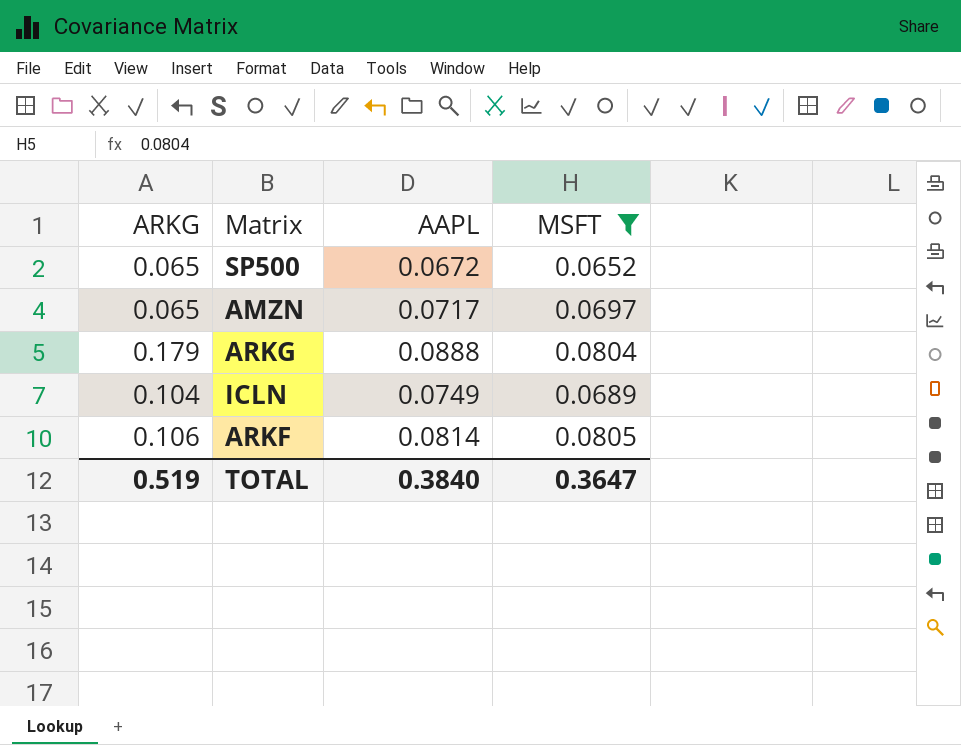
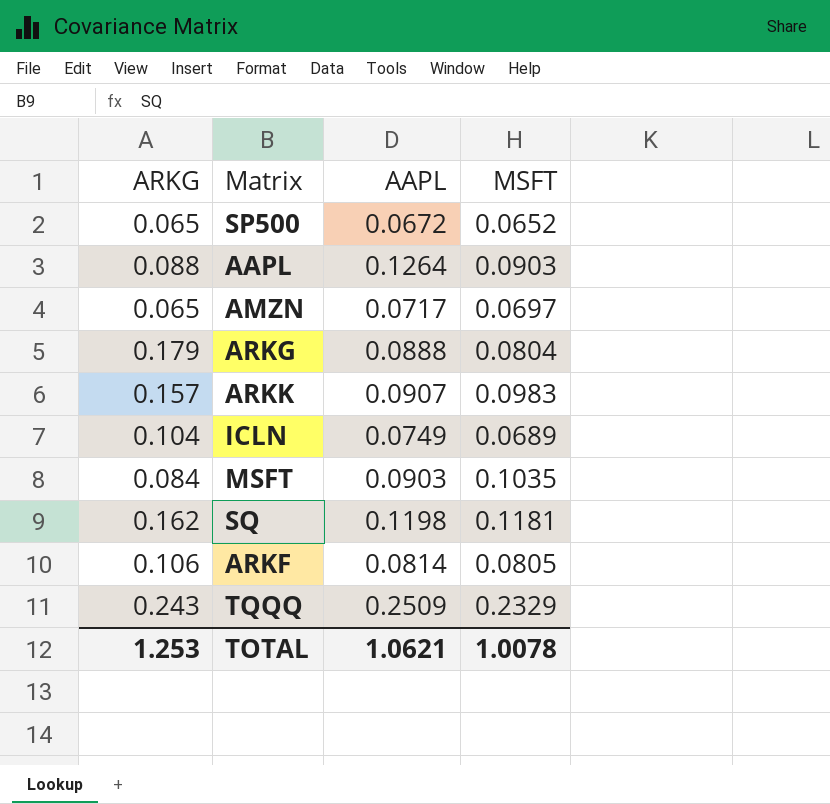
filter: MSFT <= 0.0805 -> none
TOTAL | ARKG: 0.519 -> 1.253
TOTAL | AAPL: 0.3840 -> 1.0621
TOTAL | MSFT: 0.3647 -> 1.0078

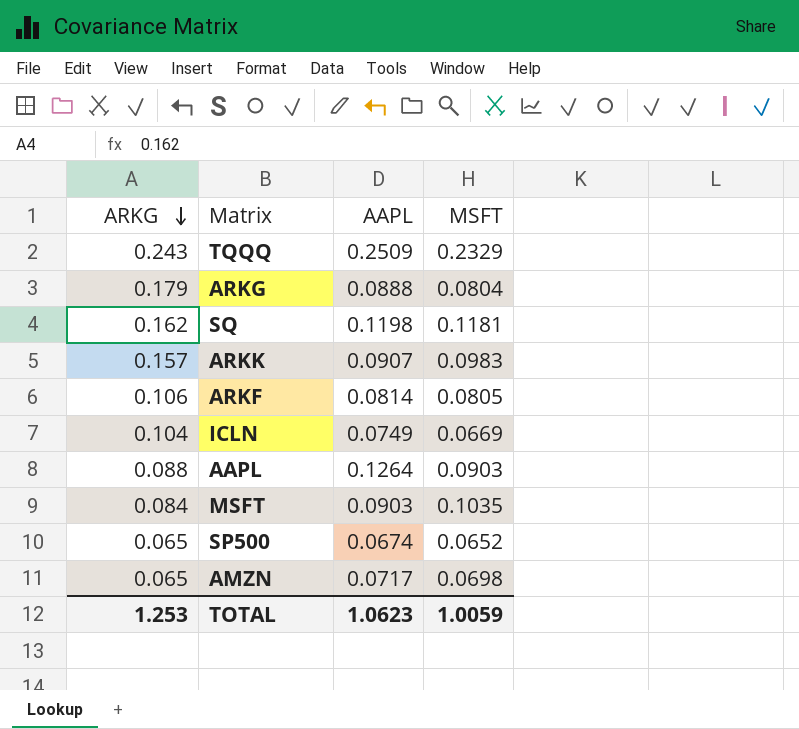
row order: none -> ARKG descending
ICLN | MSFT: 0.0689 -> 0.0669
SP500 | AAPL: 0.0672 -> 0.0674
AMZN | MSFT: 0.0697 -> 0.0698
TOTAL | AAPL: 1.0621 -> 1.0623
TOTAL | MSFT: 1.0078 -> 1.0059

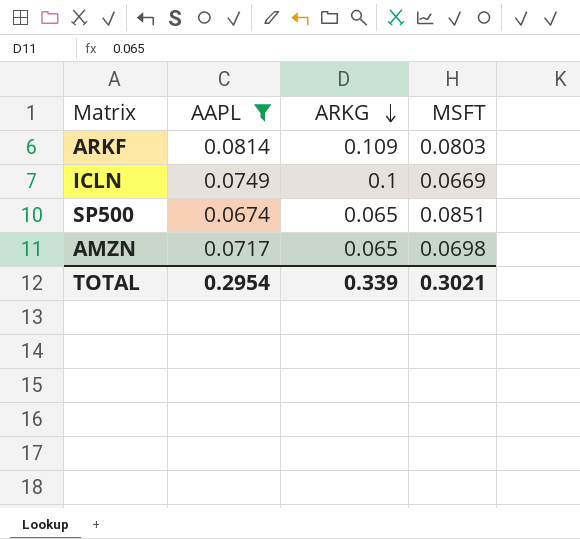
filter: none -> AAPL <= 0.0814
column ARKG | position: 1 -> 3
ARKF | ARKG: 0.106 -> 0.109
ARKF | MSFT: 0.0805 -> 0.0803
ICLN | ARKG: 0.104 -> 0.1
SP500 | MSFT: 0.0652 -> 0.0851
TOTAL | AAPL: 1.0623 -> 0.2954
TOTAL | ARKG: 1.253 -> 0.339
TOTAL | MSFT: 1.0059 -> 0.3021

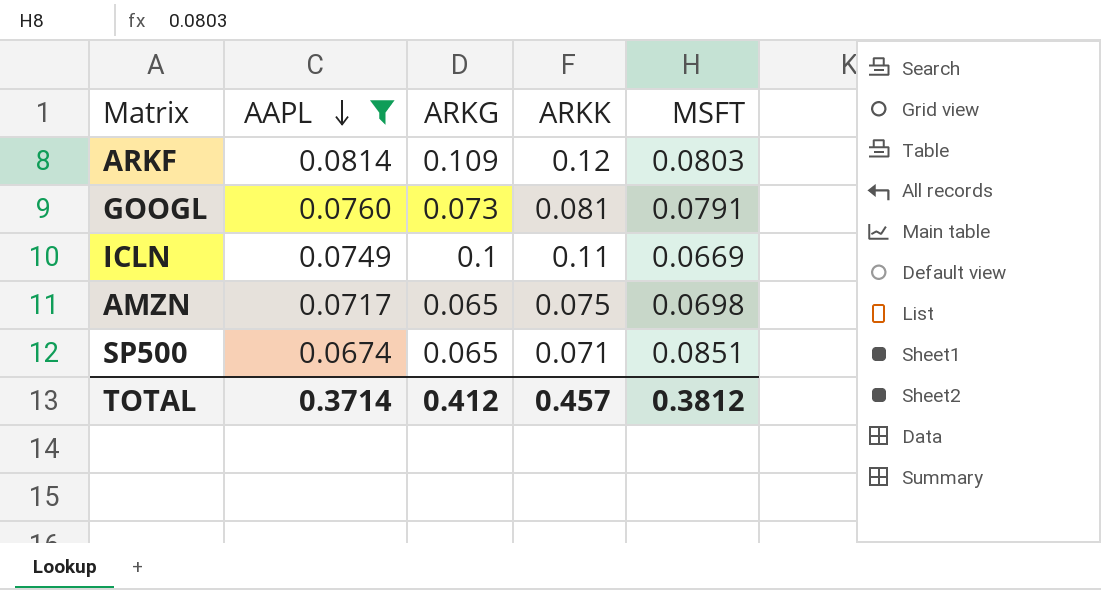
row order: ARKG descending -> AAPL descending
column ARKK | position: none -> 4
row GOOGL: none -> 0.0760 | 0.073 | 0.081 | 0.0791
TOTAL | AAPL: 0.2954 -> 0.3714
TOTAL | ARKG: 0.339 -> 0.412
TOTAL | MSFT: 0.3021 -> 0.3812

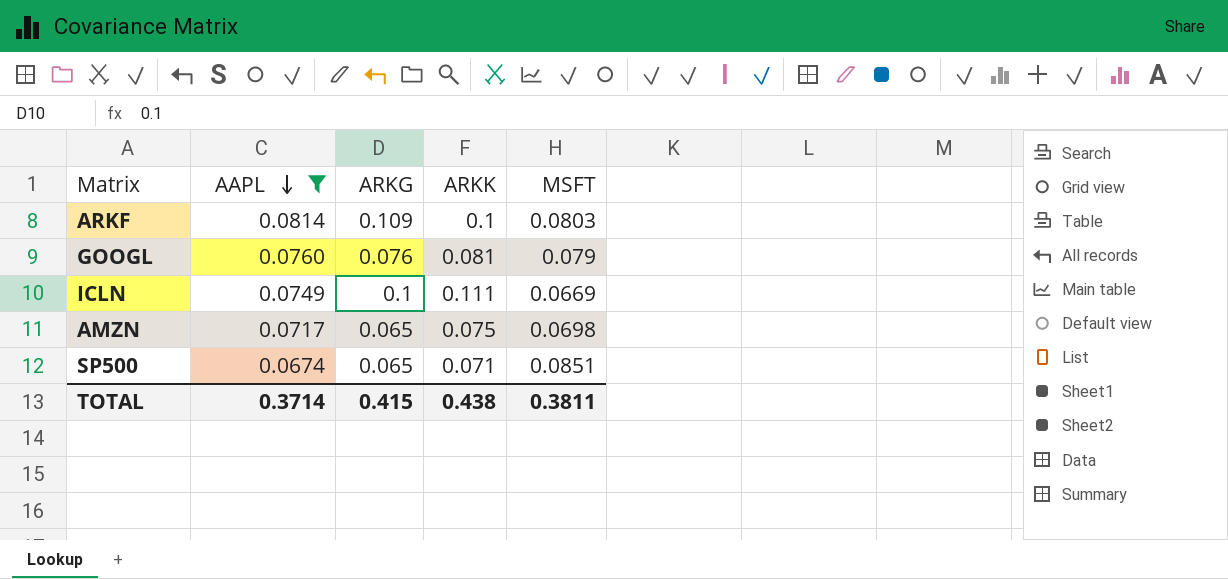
ARKF | ARKK: 0.12 -> 0.1
GOOGL | ARKG: 0.073 -> 0.076
GOOGL | MSFT: 0.0791 -> 0.079
ICLN | ARKK: 0.11 -> 0.111
TOTAL | ARKG: 0.412 -> 0.415
TOTAL | ARKK: 0.457 -> 0.438
TOTAL | MSFT: 0.3812 -> 0.3811

